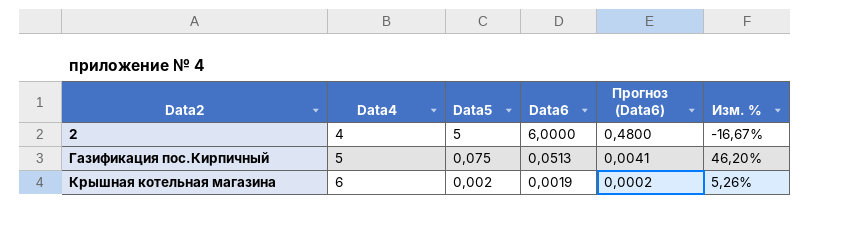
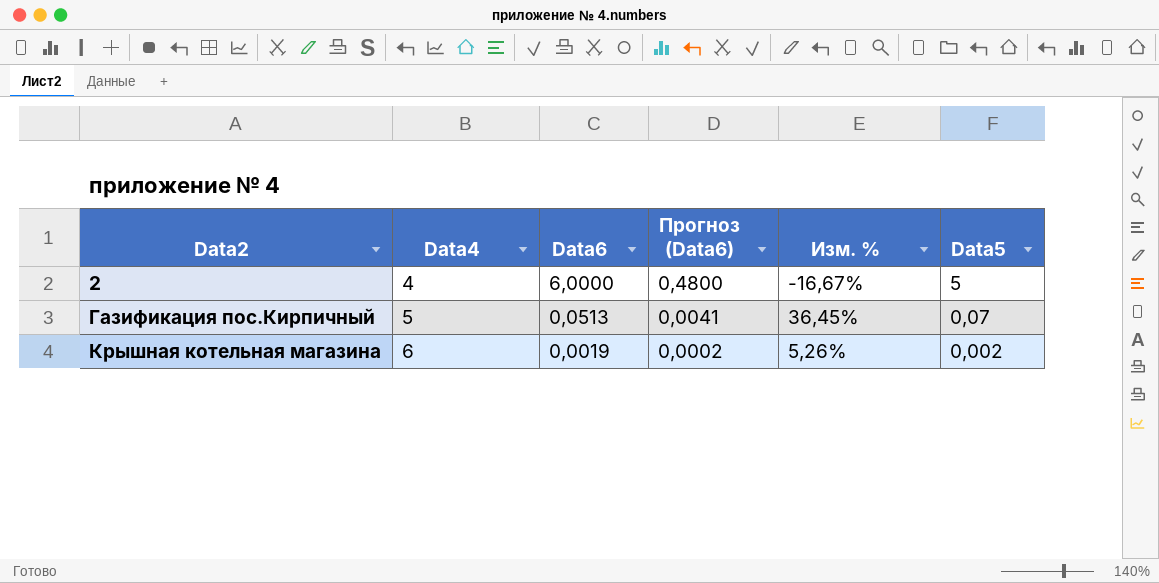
column Data5 | position: 3 -> 6
Газификация пос.Кирпичный | Изм. %: 46,20% -> 36,45%
Газификация пос.Кирпичный | Data5: 0,075 -> 0,07

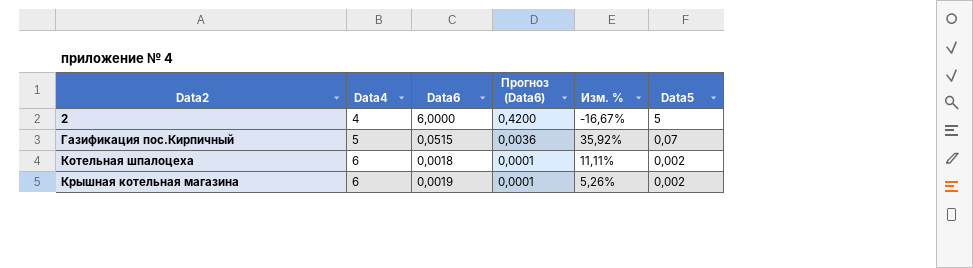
column Прогноз (Data6) | formula: [Data6] * 0,08 -> [Data6] * 0,07
Газификация пос.Кирпичный | Data6: 0,0513 -> 0,0515
Газификация пос.Кирпичный | Изм. %: 36,45% -> 35,92%
row Котельная шпалоцеха: none -> 6 | 0,0018 | 0,0001 | 11,11% | 0,002

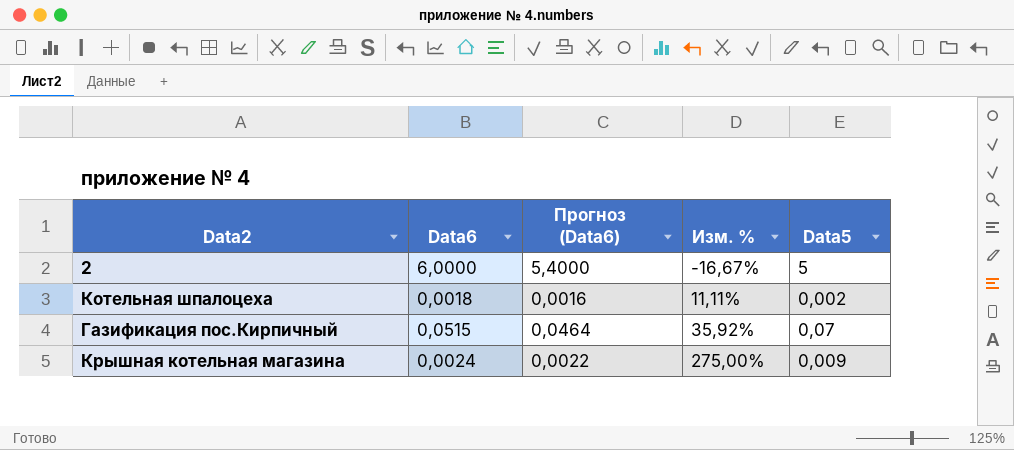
row order: Data2 ascending -> Изм. % ascending
column Data4 | position: 2 -> none
column Прогноз (Data6) | formula: [Data6] * 0,07 -> [Data6] * 0,9
Крышная котельная магазина | Data6: 0,0019 -> 0,0024
Крышная котельная магазина | Изм. %: 5,26% -> 275,00%
Крышная котельная магазина | Data5: 0,002 -> 0,009

